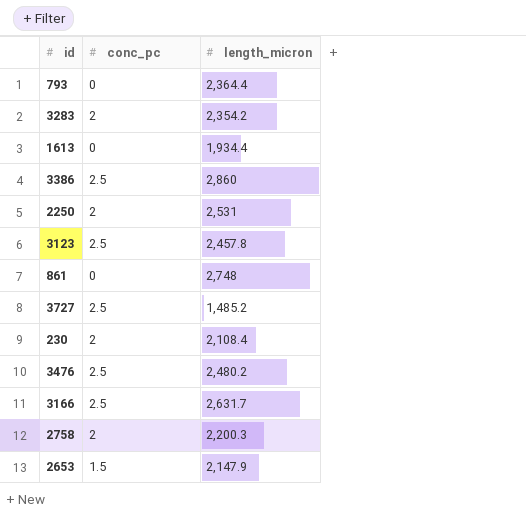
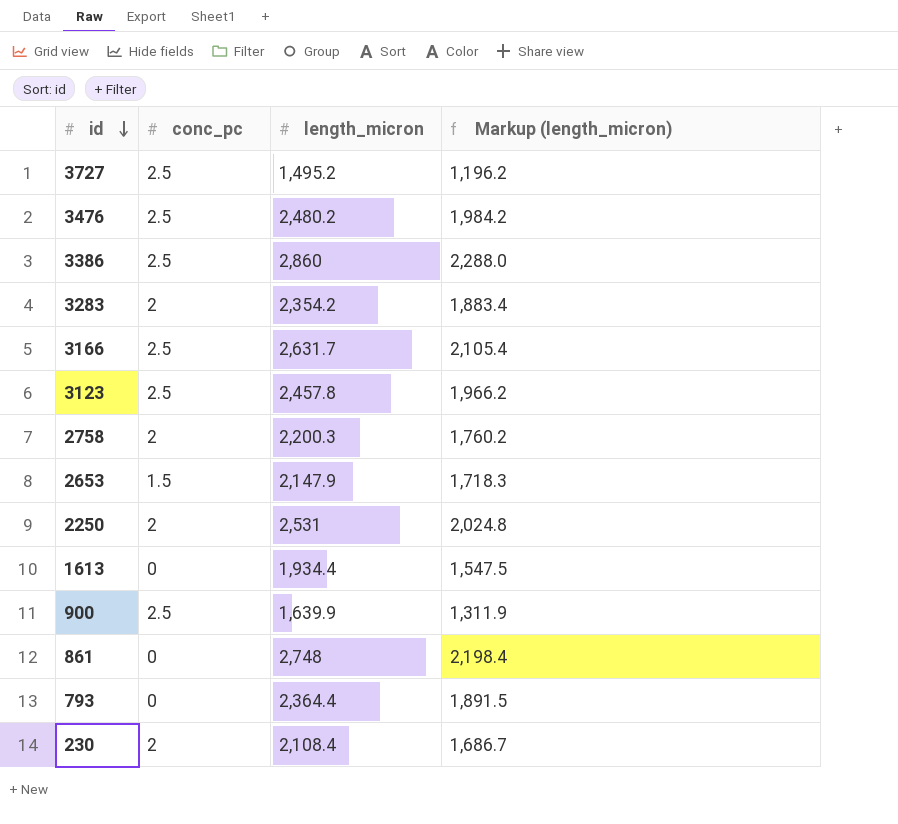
row order: none -> id descending
column Markup (length_micron) | formula: none -> [length_micron] * 0.8
3727 | length_micron: 1,485.2 -> 1,495.2
row 900: none -> 2.5 | 1,639.9 | 1,311.9

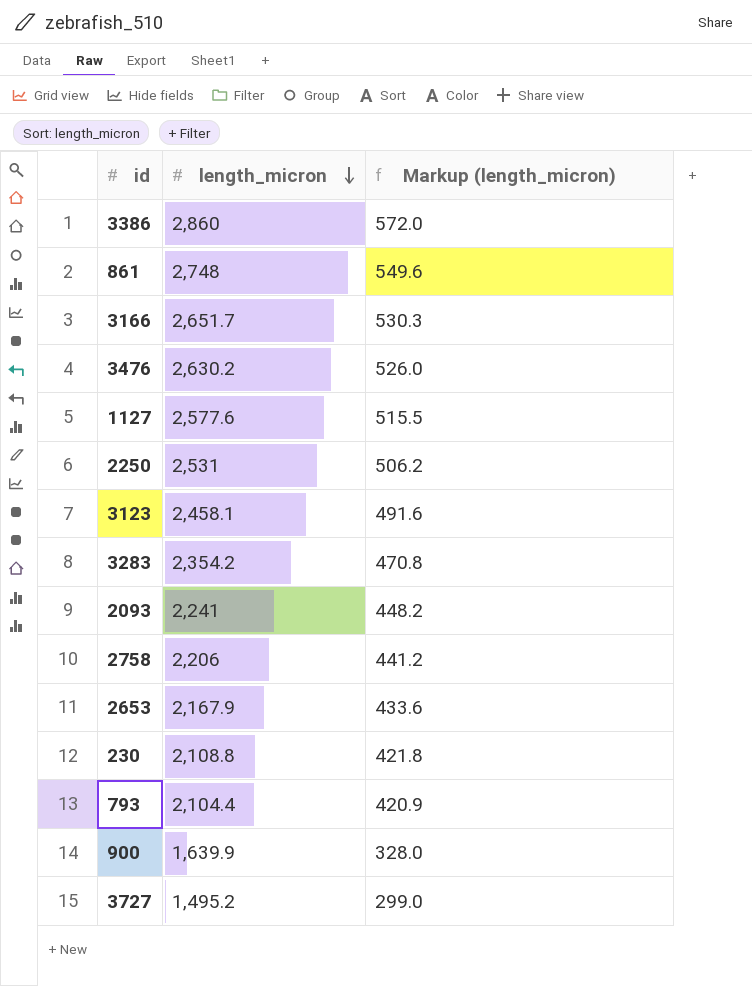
row order: id descending -> length_micron descending
column conc_pc | position: 2 -> none
column Markup (length_micron) | formula: [length_micron] * 0.8 -> [length_micron] * 0.2
row 1613: 0 | 1,934.4 | 1,547.5 -> none
3166 | length_micron: 2,631.7 -> 2,651.7
3476 | length_micron: 2,480.2 -> 2,630.2
row 1127: none -> 2,577.6 | 515.5
3123 | length_micron: 2,457.8 -> 2,458.1
row 2093: none -> 2,241 | 448.2
2758 | length_micron: 2,200.3 -> 2,206
2653 | length_micron: 2,147.9 -> 2,167.9
230 | length_micron: 2,108.4 -> 2,108.8
793 | length_micron: 2,364.4 -> 2,104.4

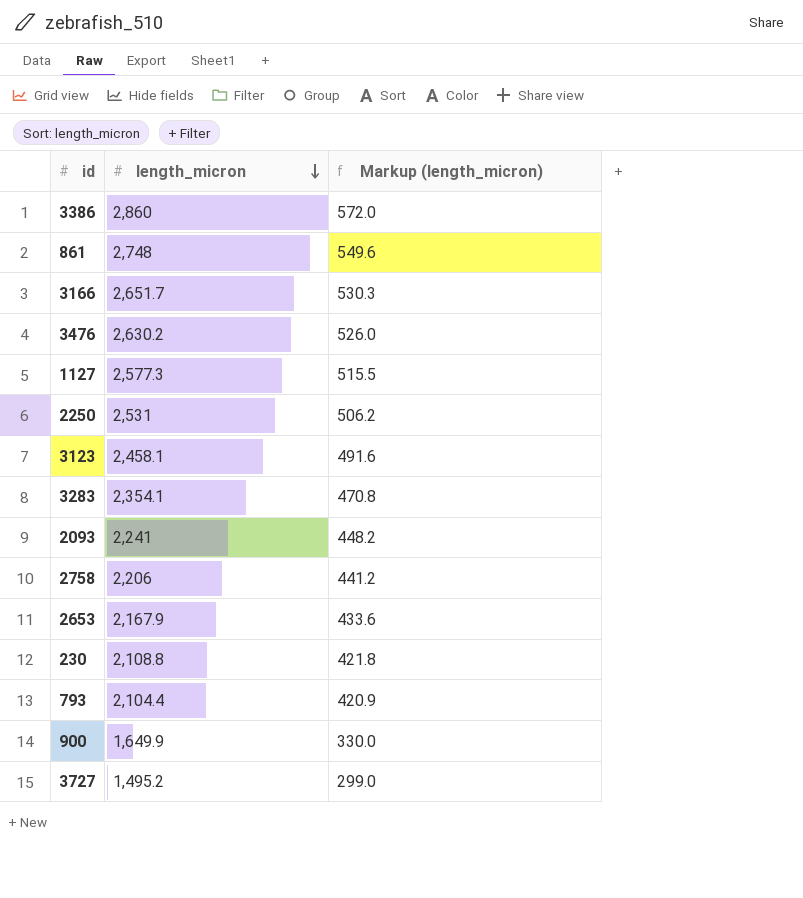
1127 | length_micron: 2,577.6 -> 2,577.3
3283 | length_micron: 2,354.2 -> 2,354.1
900 | length_micron: 1,639.9 -> 1,649.9
900 | Markup (length_micron): 328.0 -> 330.0

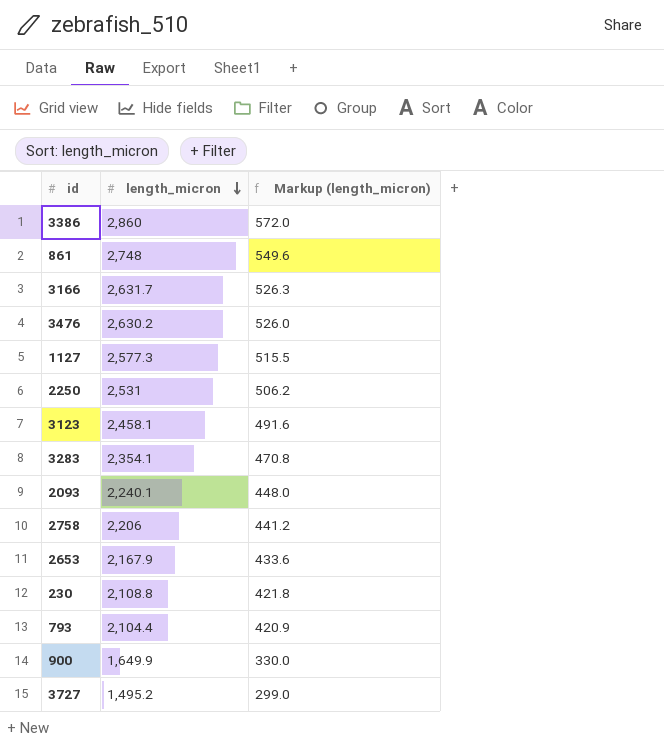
3166 | length_micron: 2,651.7 -> 2,631.7
3166 | Markup (length_micron): 530.3 -> 526.3
2093 | length_micron: 2,241 -> 2,240.1
2093 | Markup (length_micron): 448.2 -> 448.0

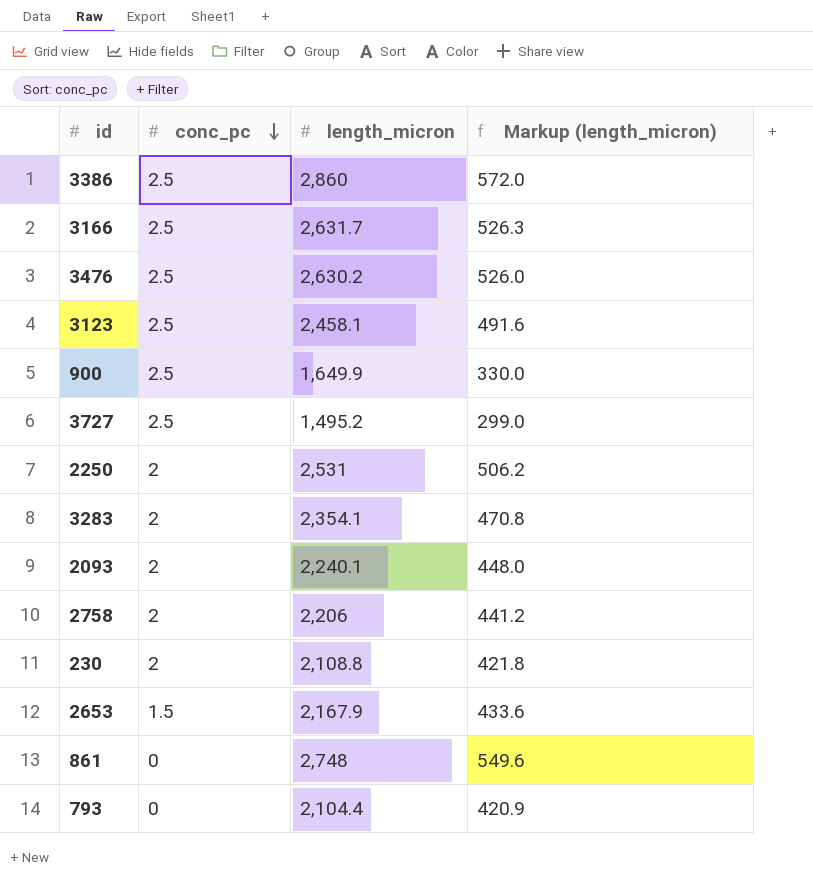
row order: length_micron descending -> conc_pc descending
column conc_pc | position: none -> 2
row 1127: 2,577.3 | 515.5 -> none

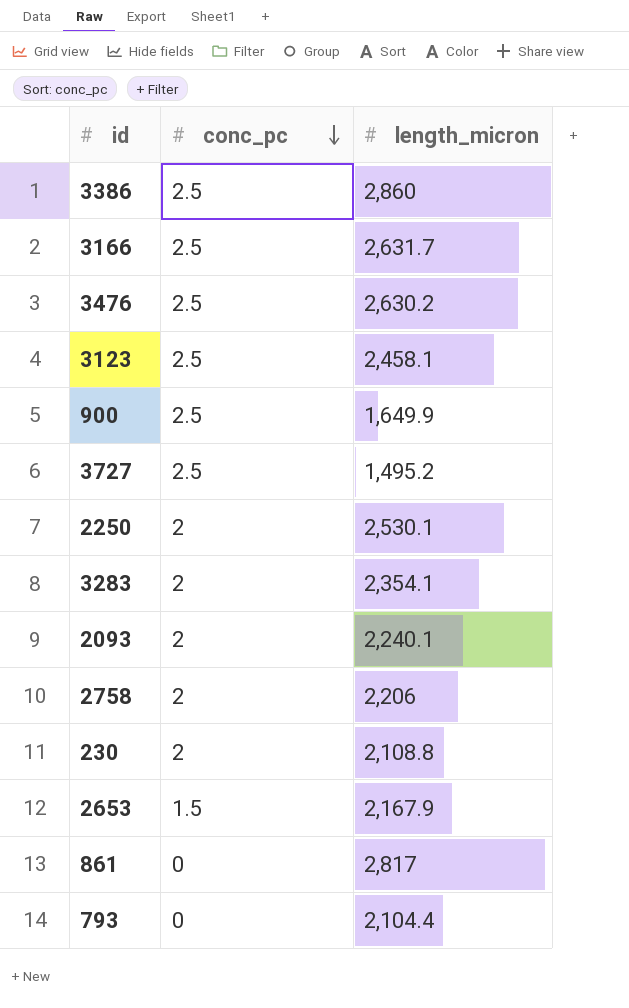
column Markup (length_micron) | formula: [length_micron] * 0.2 -> none
2250 | length_micron: 2,531 -> 2,530.1
861 | length_micron: 2,748 -> 2,817

